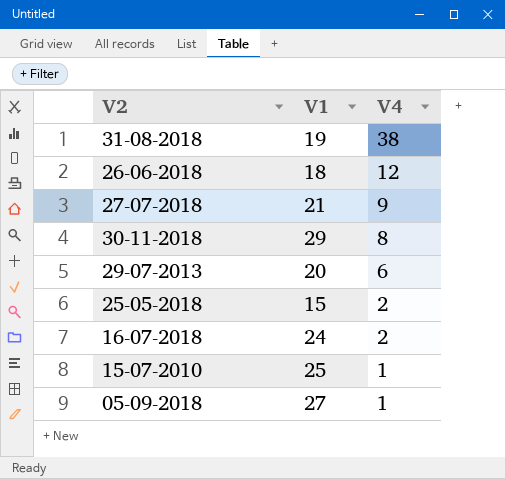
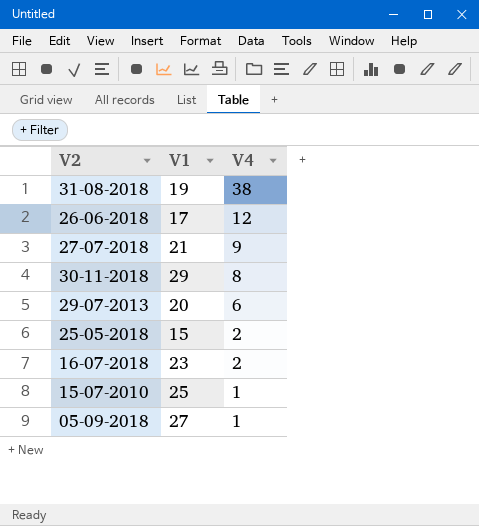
26-06-2018 | V1: 18 -> 17
16-07-2018 | V1: 24 -> 23

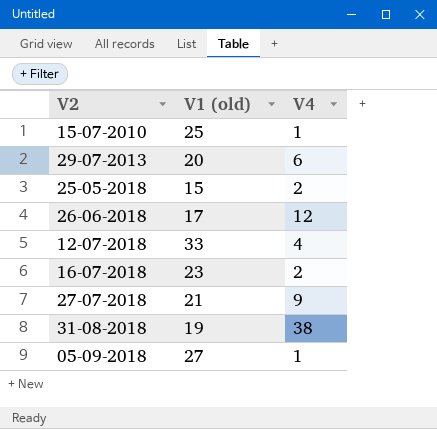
row order: V4 descending -> V2 ascending
column name: V1 -> V1 (old)
row 30-11-2018: 29 | 8 -> none
row 12-07-2018: none -> 33 | 4

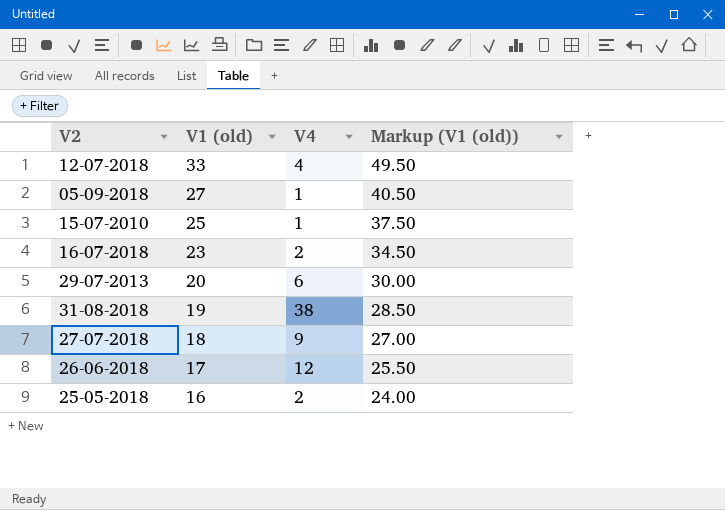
row order: V2 ascending -> V1 (old) descending
column Markup (V1 (old)) | formula: none -> [V1 (old)] * 1.5
27-07-2018 | V1 (old): 21 -> 18
25-05-2018 | V1 (old): 15 -> 16

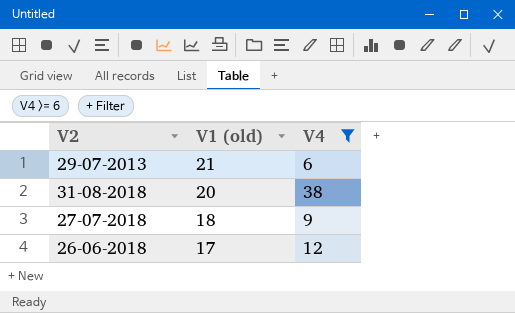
filter: none -> V4 >= 6
column Markup (V1 (old)) | formula: [V1 (old)] * 1.5 -> none
29-07-2013 | V1 (old): 20 -> 21
31-08-2018 | V1 (old): 19 -> 20

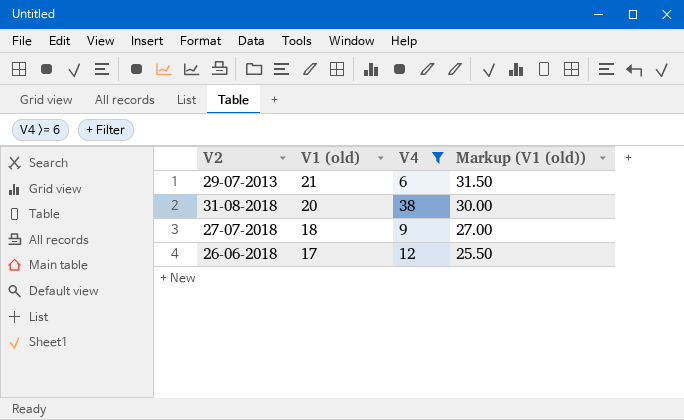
column Markup (V1 (old)) | formula: none -> [V1 (old)] * 1.5

